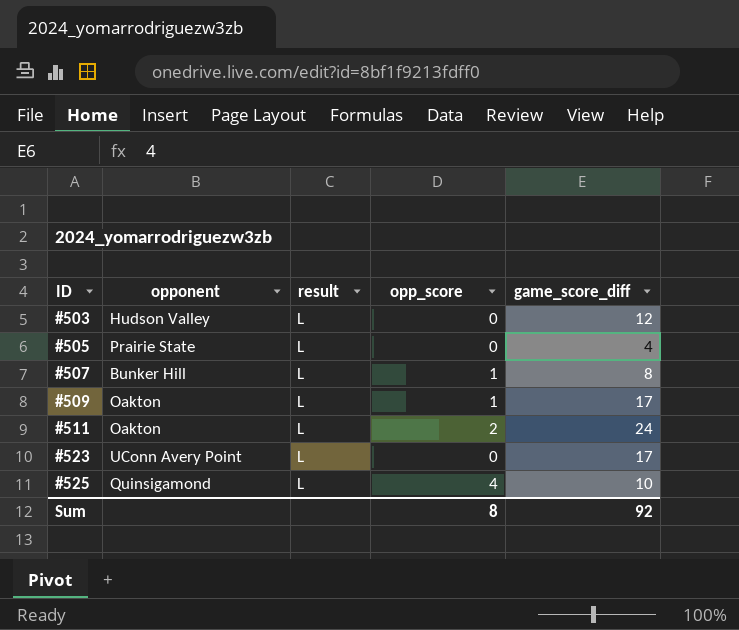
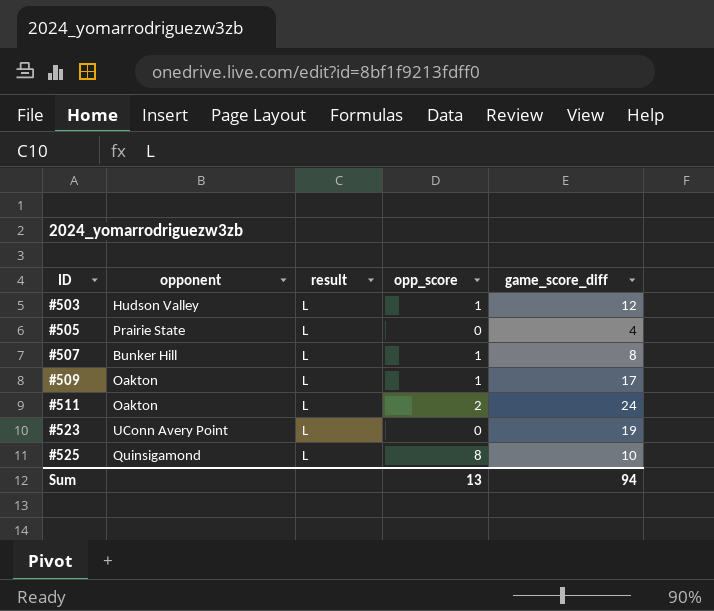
#503 | opp_score: 0 -> 1
#523 | game_score_diff: 17 -> 19
#525 | opp_score: 4 -> 8
Sum | opp_score: 8 -> 13
Sum | game_score_diff: 92 -> 94

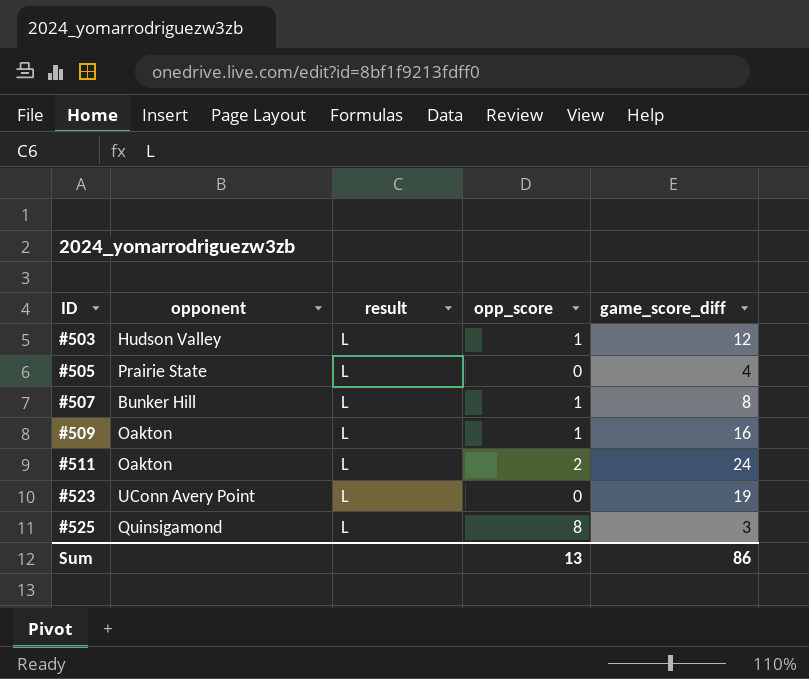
#509 | game_score_diff: 17 -> 16
#525 | game_score_diff: 10 -> 3
Sum | game_score_diff: 94 -> 86

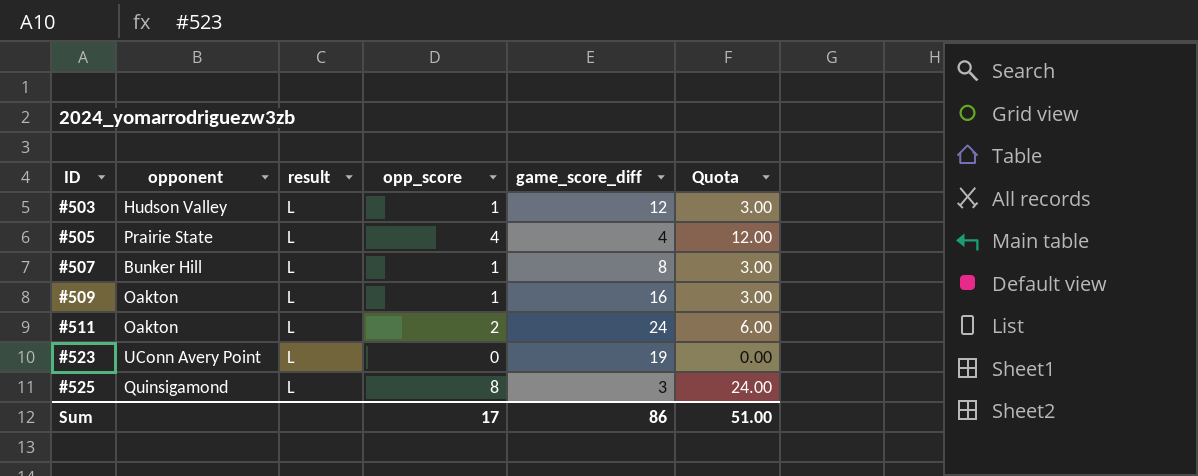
column Quota | formula: none -> [opp_score] * 3
#505 | opp_score: 0 -> 4
Sum | opp_score: 13 -> 17

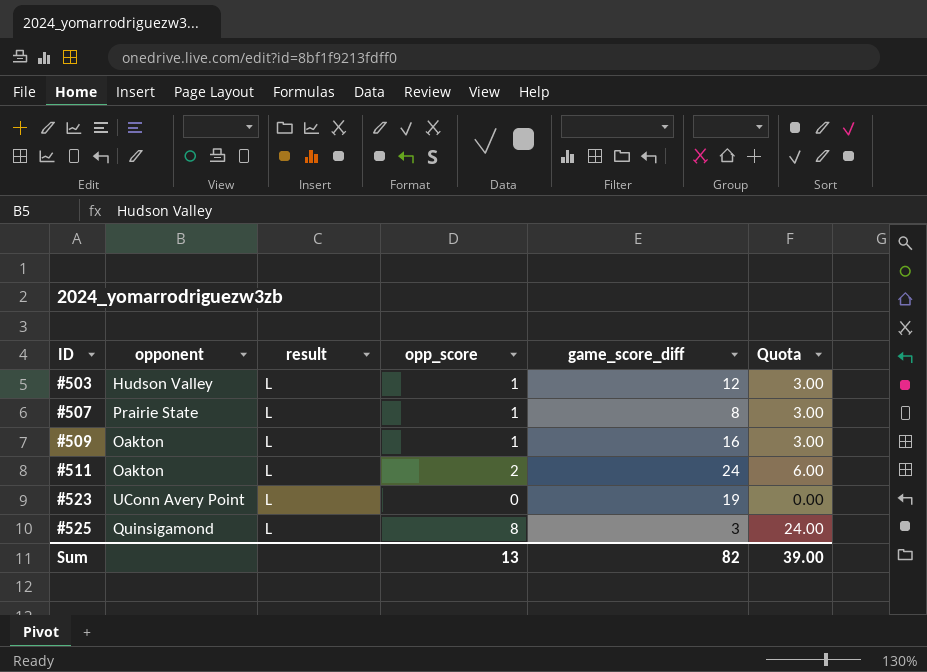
row #505: Prairie State | L | 4 | 4 | 12.00 -> none
#507 | opponent: Bunker Hill -> Prairie State
Sum | opp_score: 17 -> 13
Sum | game_score_diff: 86 -> 82
Sum | Quota: 51.00 -> 39.00

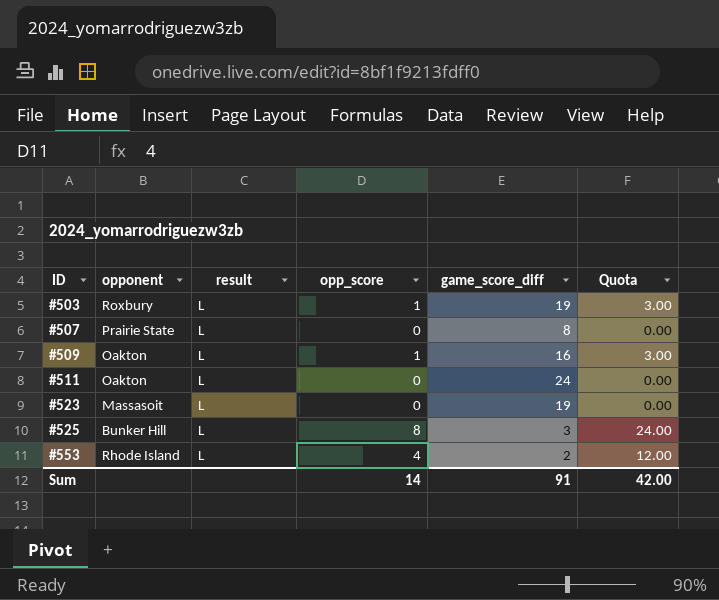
#503 | opponent: Hudson Valley -> Roxbury
#503 | game_score_diff: 12 -> 19
#507 | opp_score: 1 -> 0
#507 | Quota: 3.00 -> 0.00
#511 | opp_score: 2 -> 0
#511 | Quota: 6.00 -> 0.00
#523 | opponent: UConn Avery Point -> Massasoit
#525 | opponent: Quinsigamond -> Bunker Hill
row #553: none -> Rhode Island | L | 4 | 2 | 12.00
Sum | opp_score: 13 -> 14
Sum | game_score_diff: 82 -> 91
Sum | Quota: 39.00 -> 42.00

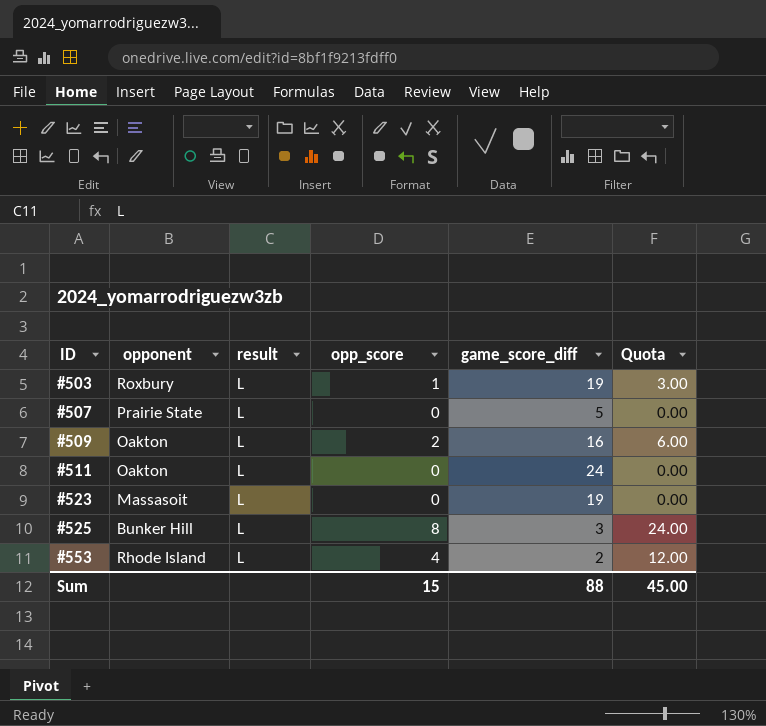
#507 | game_score_diff: 8 -> 5
#509 | opp_score: 1 -> 2
#509 | Quota: 3.00 -> 6.00
Sum | opp_score: 14 -> 15
Sum | game_score_diff: 91 -> 88
Sum | Quota: 42.00 -> 45.00

